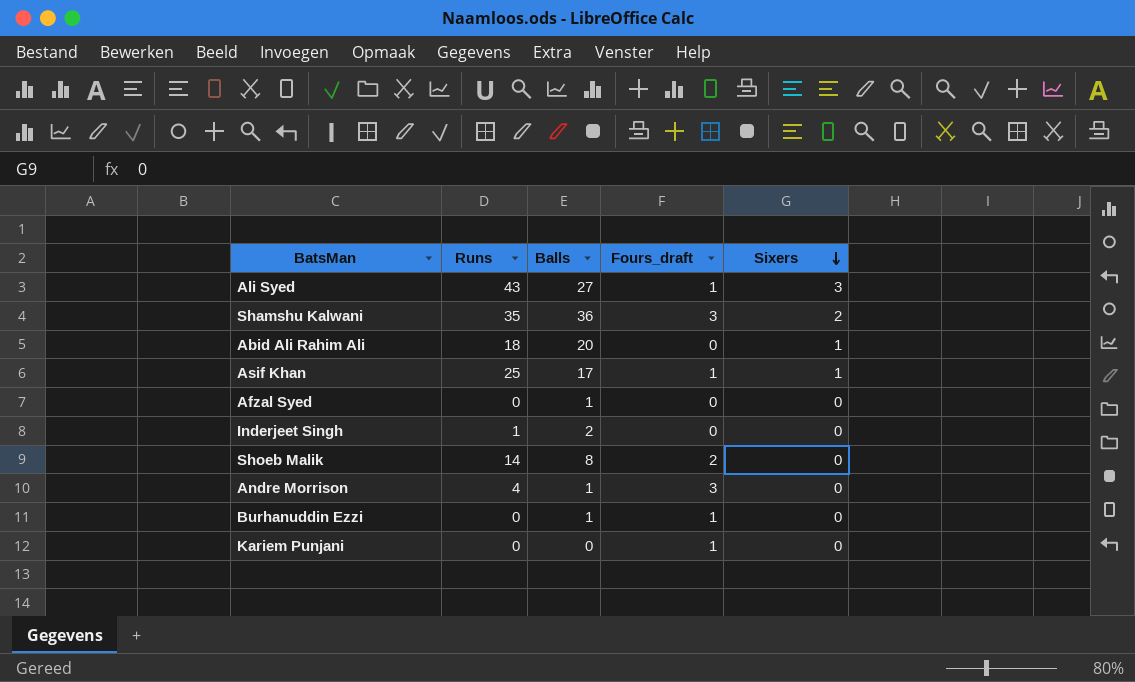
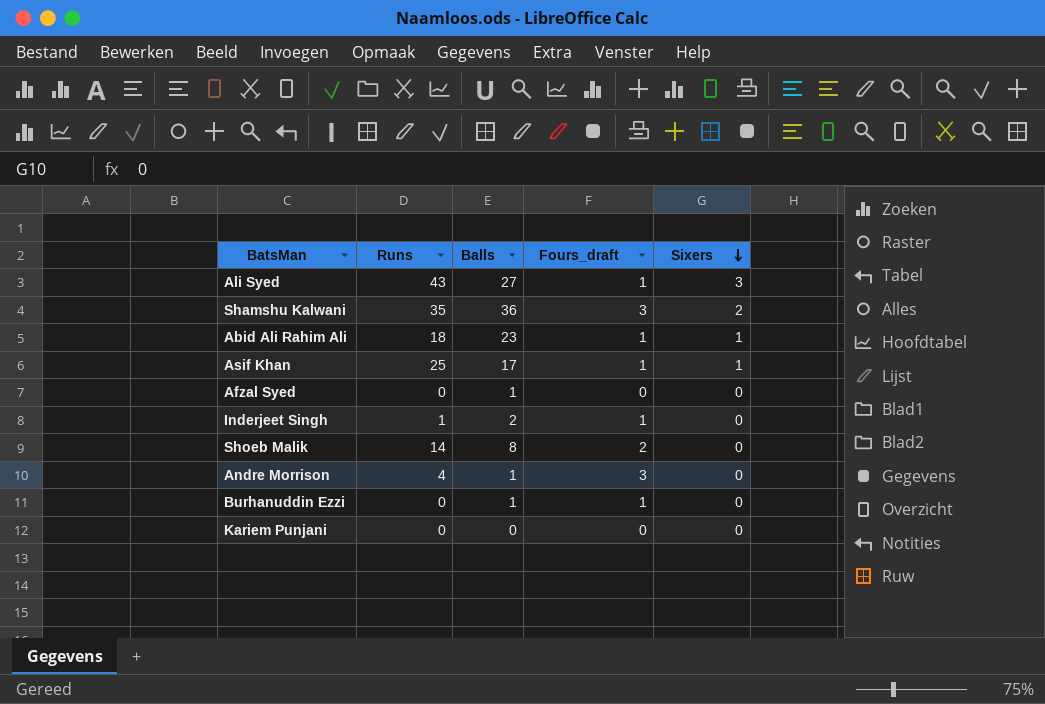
Abid Ali Rahim Ali | Balls: 20 -> 23
Abid Ali Rahim Ali | Fours_draft: 0 -> 1
Inderjeet Singh | Fours_draft: 0 -> 1
Kariem Punjani | Fours_draft: 1 -> 0

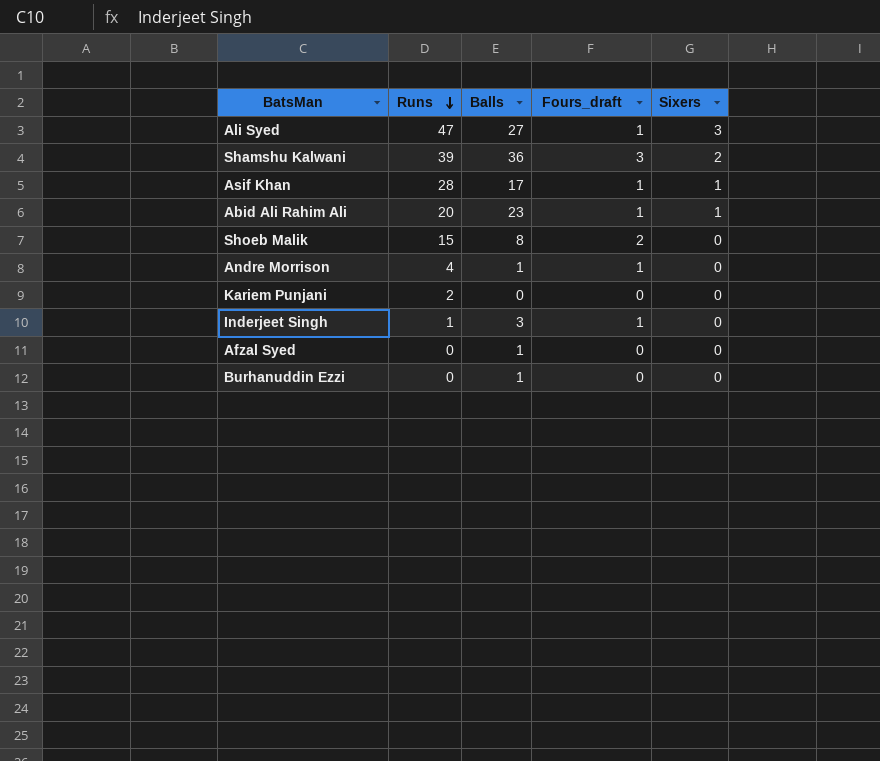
row order: Sixers descending -> Runs descending
Ali Syed | Runs: 43 -> 47
Shamshu Kalwani | Runs: 35 -> 39
Asif Khan | Runs: 25 -> 28
Abid Ali Rahim Ali | Runs: 18 -> 20
Shoeb Malik | Runs: 14 -> 15
Andre Morrison | Fours_draft: 3 -> 1
Kariem Punjani | Runs: 0 -> 2
Inderjeet Singh | Balls: 2 -> 3
Burhanuddin Ezzi | Fours_draft: 1 -> 0

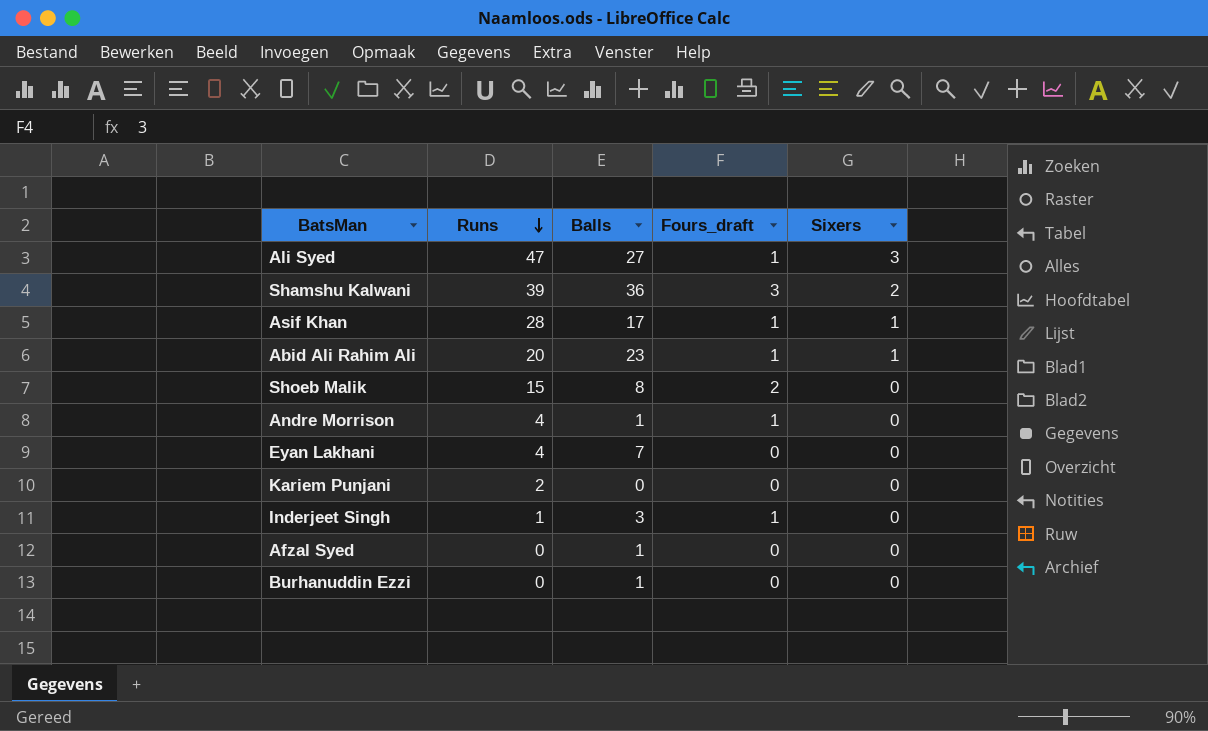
row Eyan Lakhani: none -> 4 | 7 | 0 | 0

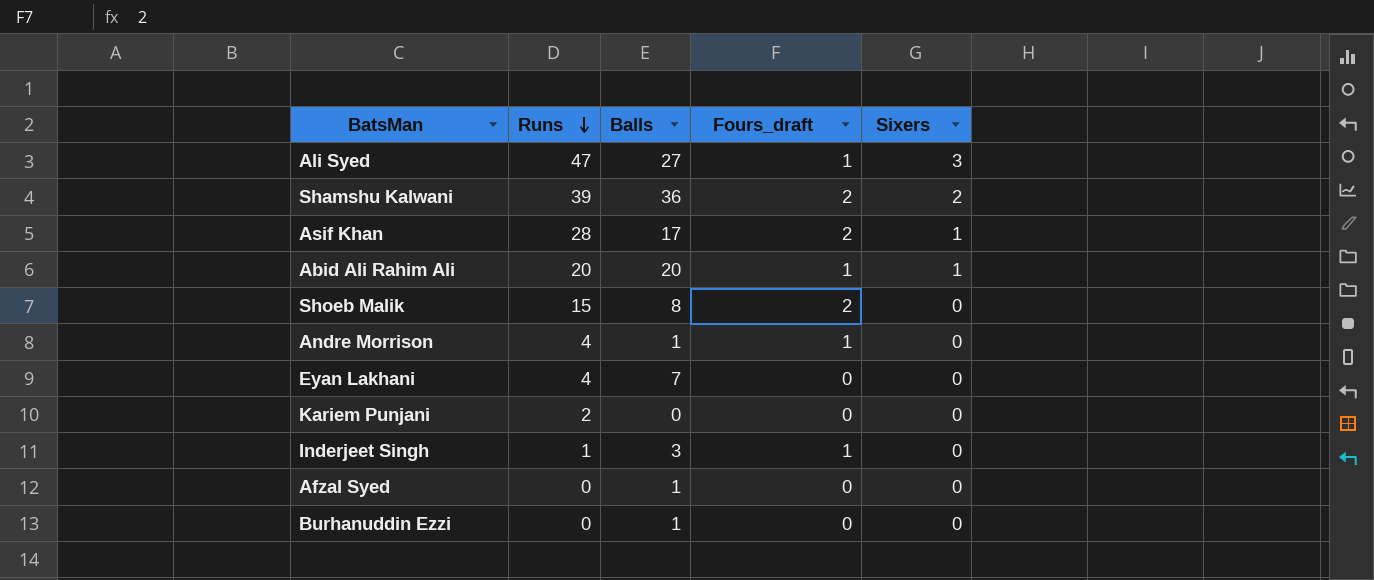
Shamshu Kalwani | Fours_draft: 3 -> 2
Asif Khan | Fours_draft: 1 -> 2
Abid Ali Rahim Ali | Balls: 23 -> 20

